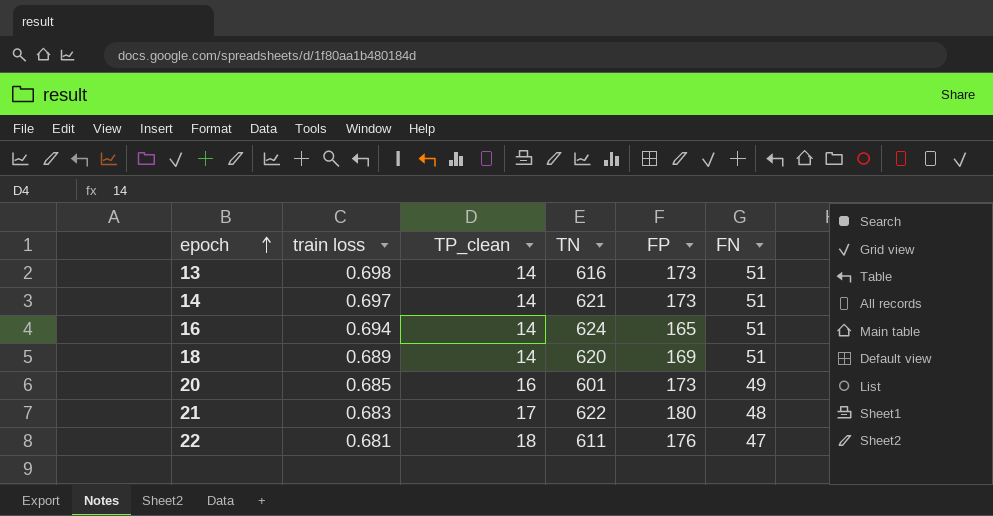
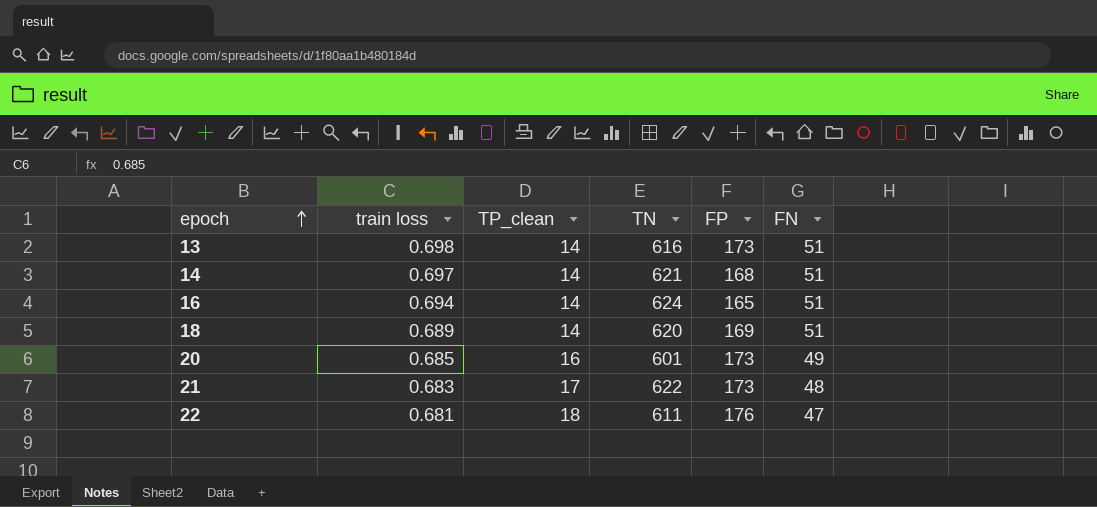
14 | FP: 173 -> 168
21 | FP: 180 -> 173

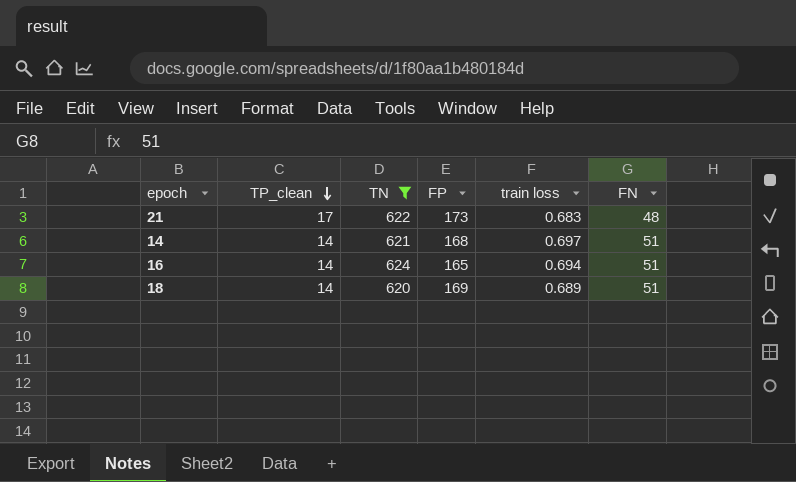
filter: none -> TN >= 620
row order: epoch ascending -> TP_clean descending
column train loss | position: 2 -> 5

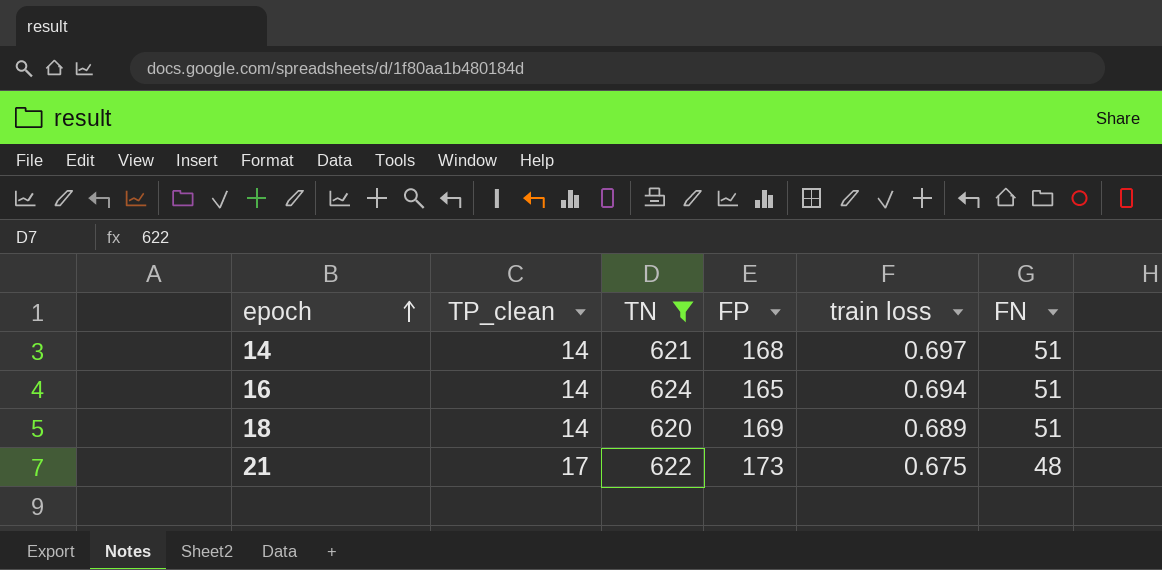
row order: TP_clean descending -> epoch ascending
21 | train loss: 0.683 -> 0.675

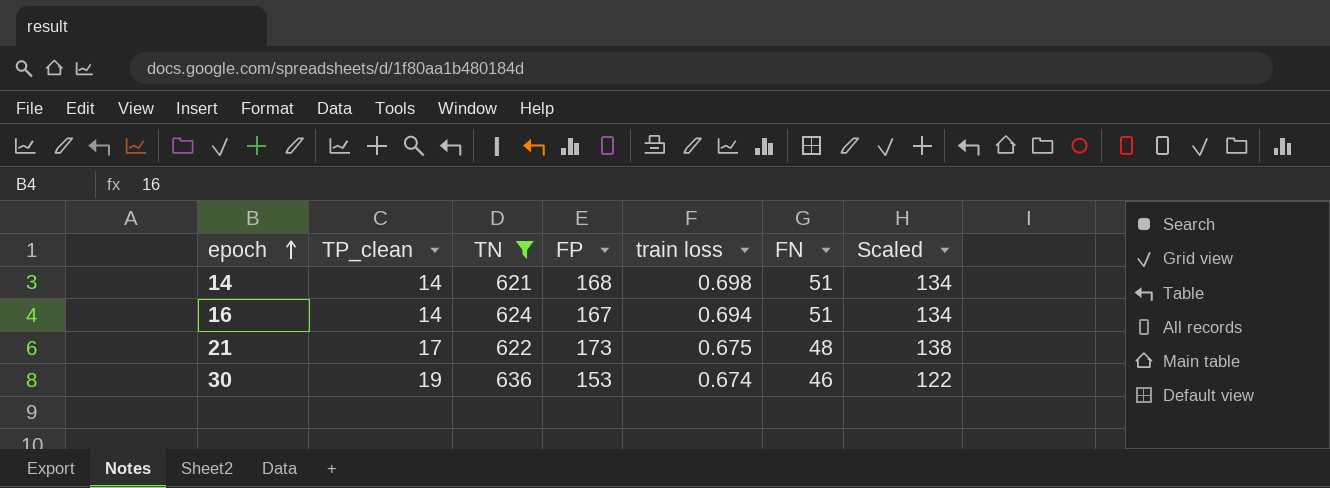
column Scaled | formula: none -> [FP] * 0.8
row 18: 14 | 620 | 169 | 0.689 | 51 -> none
14 | train loss: 0.697 -> 0.698
16 | FP: 165 -> 167
row 30: none -> 19 | 636 | 153 | 0.674 | 46 | 122

